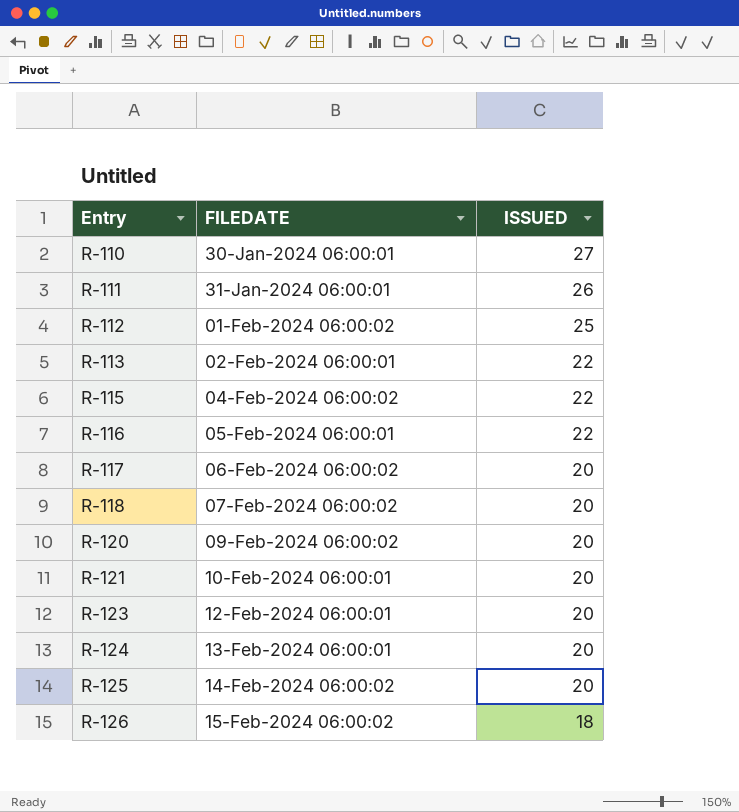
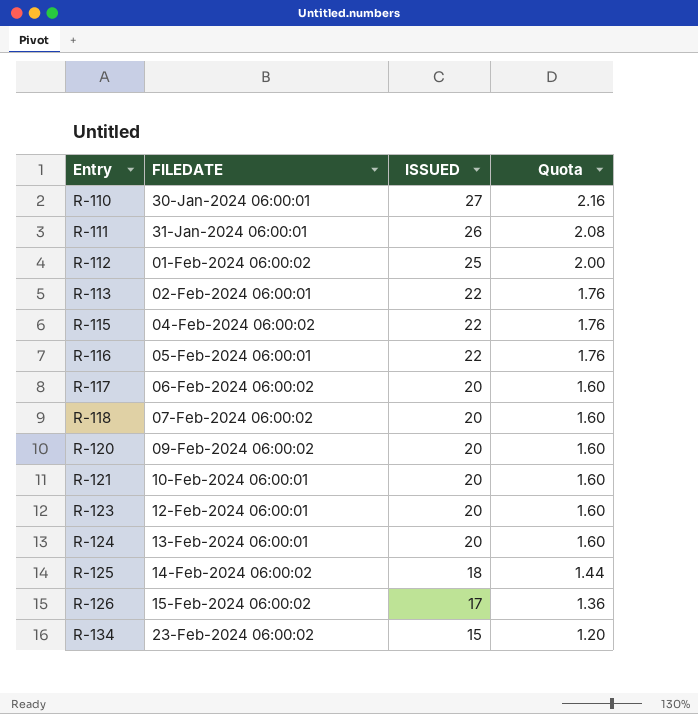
column Quota | formula: none -> [ISSUED] * 0.08
R-125 | ISSUED: 20 -> 18
R-126 | ISSUED: 18 -> 17
row R-134: none -> 23-Feb-2024 06:00:02 | 15 | 1.20

